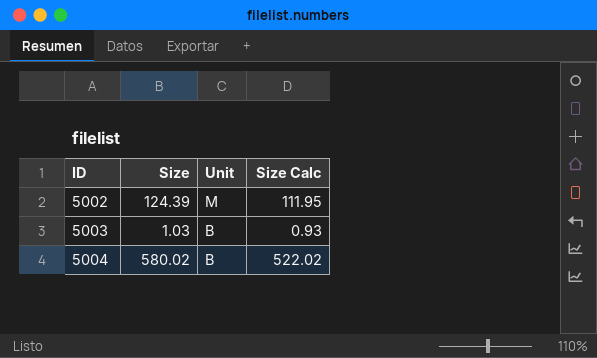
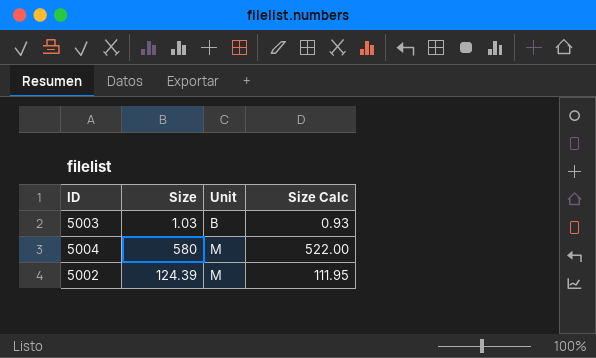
row order: ID ascending -> Unit ascending
5004 | Size: 580.02 -> 580
5004 | Unit: B -> M
5004 | Size Calc: 522.02 -> 522.00

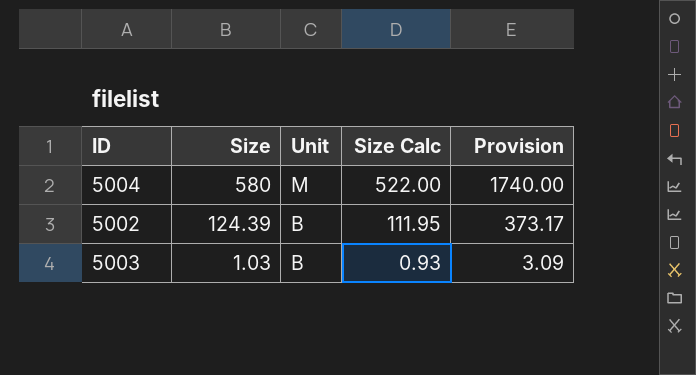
row order: Unit ascending -> Size descending
column Provision | formula: none -> [Size] * 3
5002 | Unit: M -> B

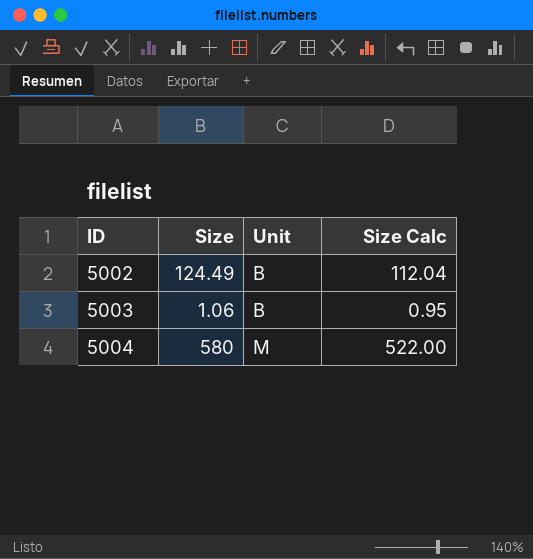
row order: Size descending -> ID ascending
column Provision | formula: [Size] * 3 -> none
5002 | Size: 124.39 -> 124.49
5002 | Size Calc: 111.95 -> 112.04
5003 | Size: 1.03 -> 1.06
5003 | Size Calc: 0.93 -> 0.95

